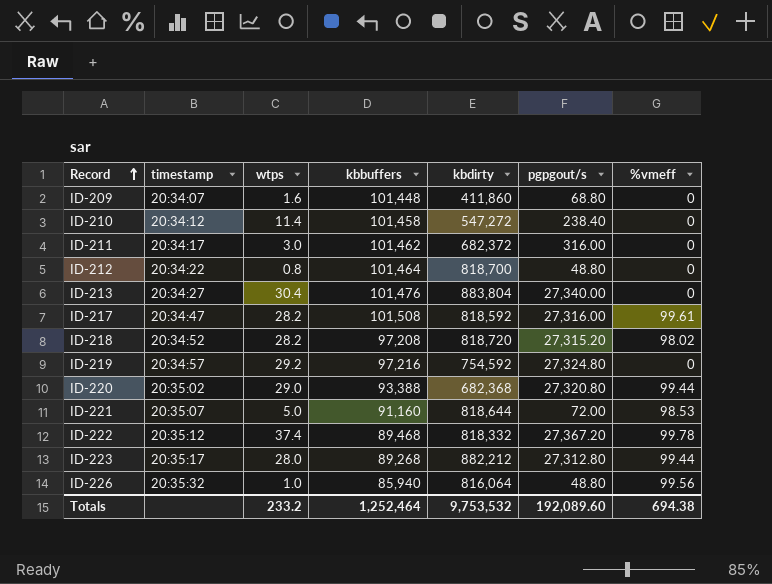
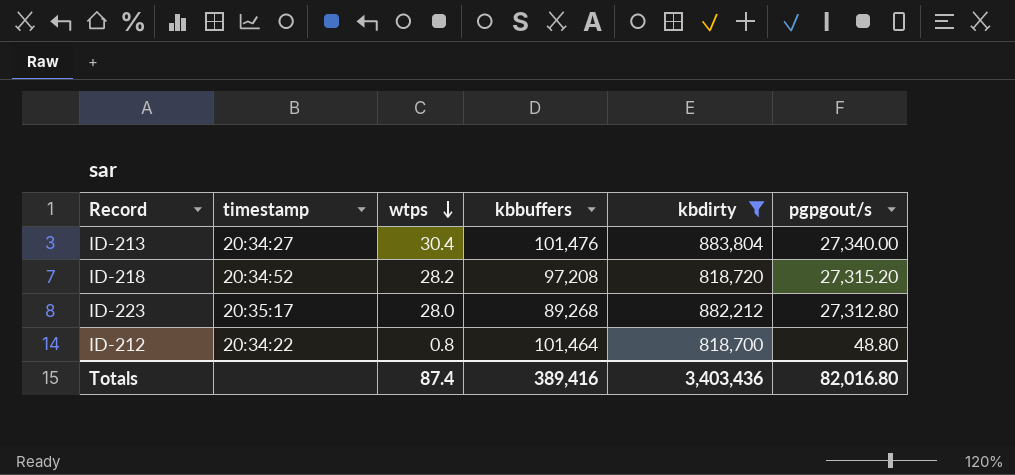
filter: none -> kbdirty >= 818,700
row order: Record ascending -> wtps descending
column %vmeff | position: 7 -> none
Totals | wtps: 233.2 -> 87.4
Totals | kbbuffers: 1,252,464 -> 389,416
Totals | kbdirty: 9,753,532 -> 3,403,436
Totals | pgpgout/s: 192,089.60 -> 82,016.80

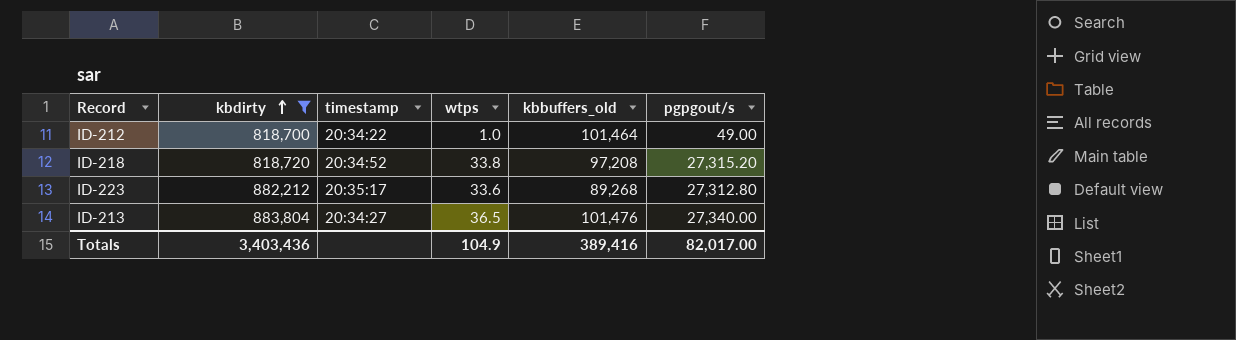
row order: wtps descending -> kbdirty ascending
column kbdirty | position: 5 -> 2
column name: kbbuffers -> kbbuffers_old
ID-212 | wtps: 0.8 -> 1.0
ID-212 | pgpgout/s: 48.80 -> 49.00
ID-218 | wtps: 28.2 -> 33.8
ID-223 | wtps: 28.0 -> 33.6
ID-213 | wtps: 30.4 -> 36.5
Totals | wtps: 87.4 -> 104.9
Totals | pgpgout/s: 82,016.80 -> 82,017.00

